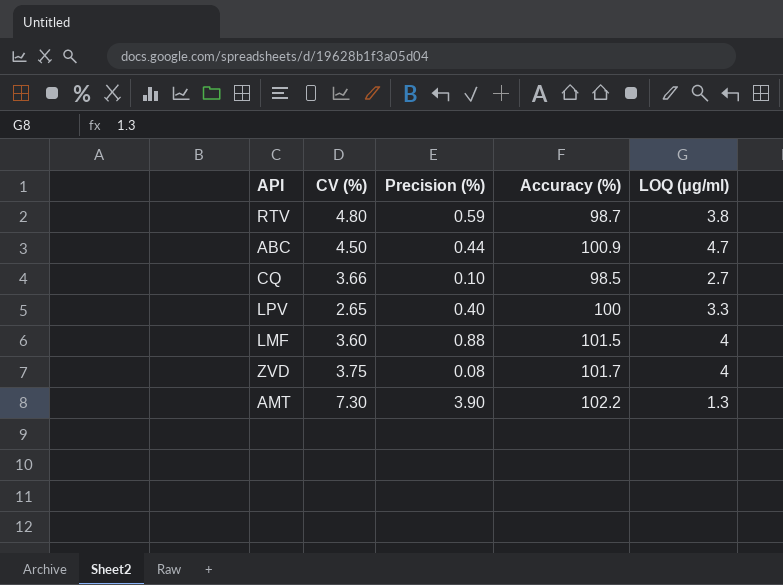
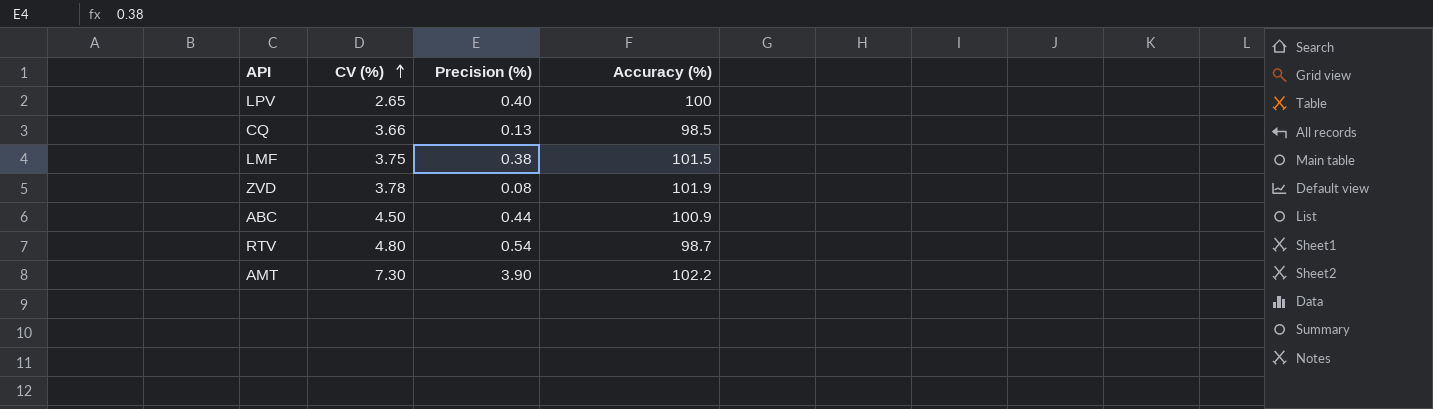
row order: none -> CV (%) ascending
column LOQ (μg/ml) | position: 5 -> none
CQ | Precision (%): 0.10 -> 0.13
LMF | CV (%): 3.60 -> 3.75
LMF | Precision (%): 0.88 -> 0.38
ZVD | CV (%): 3.75 -> 3.78
ZVD | Accuracy (%): 101.7 -> 101.9
RTV | Precision (%): 0.59 -> 0.54

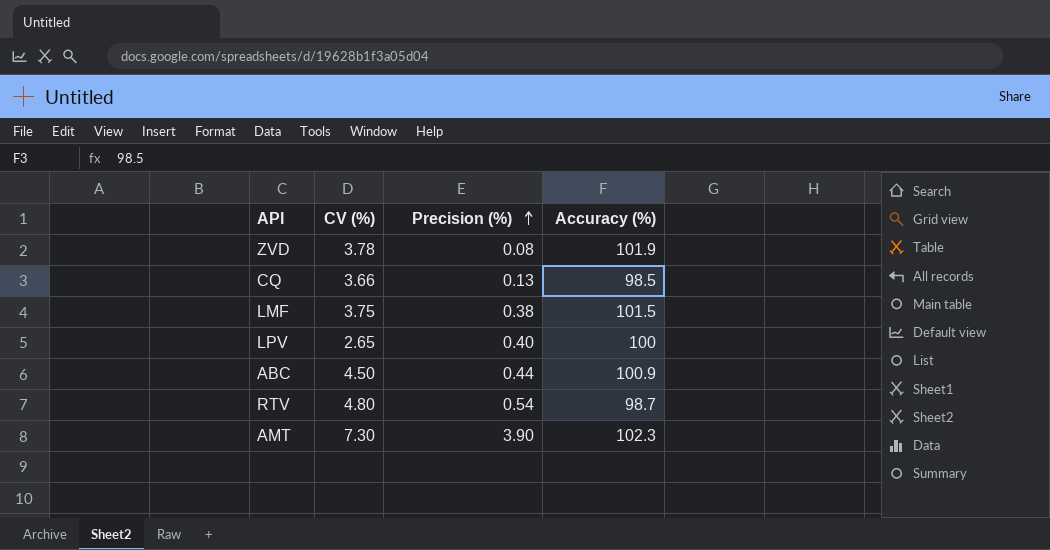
row order: CV (%) ascending -> Precision (%) ascending
AMT | Accuracy (%): 102.2 -> 102.3

